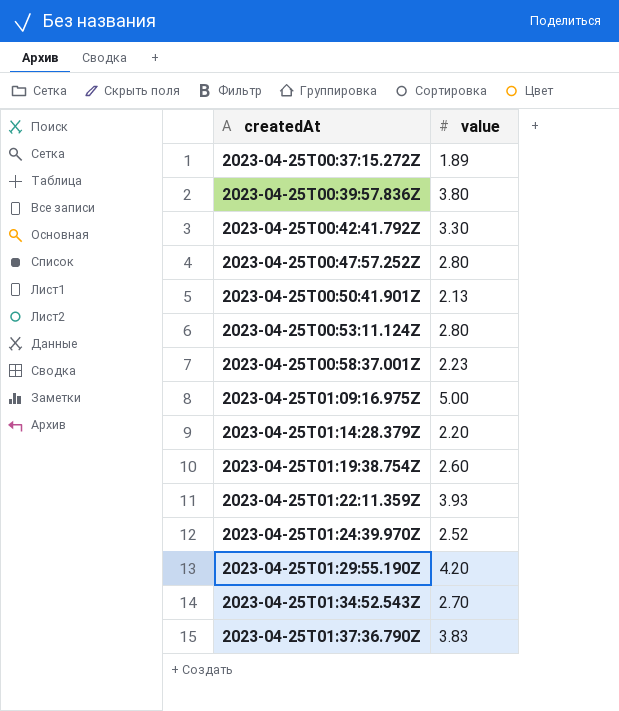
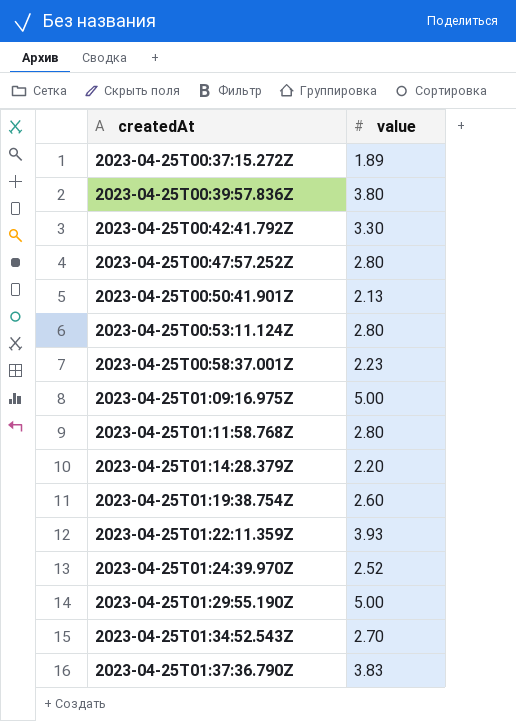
row 2023-04-25T01:11:58.768Z: none -> 2.80
2023-04-25T01:29:55.190Z | value: 4.20 -> 5.00

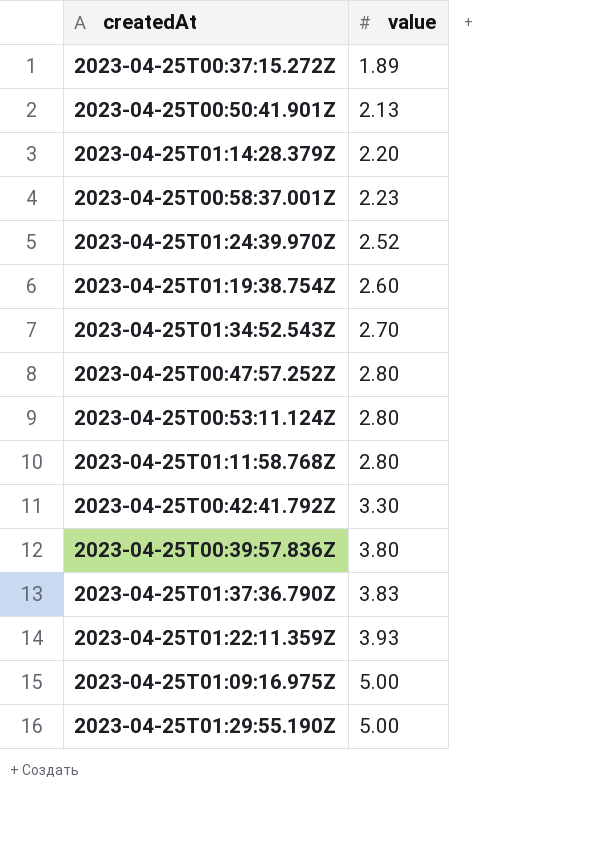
row order: createdAt ascending -> value ascending

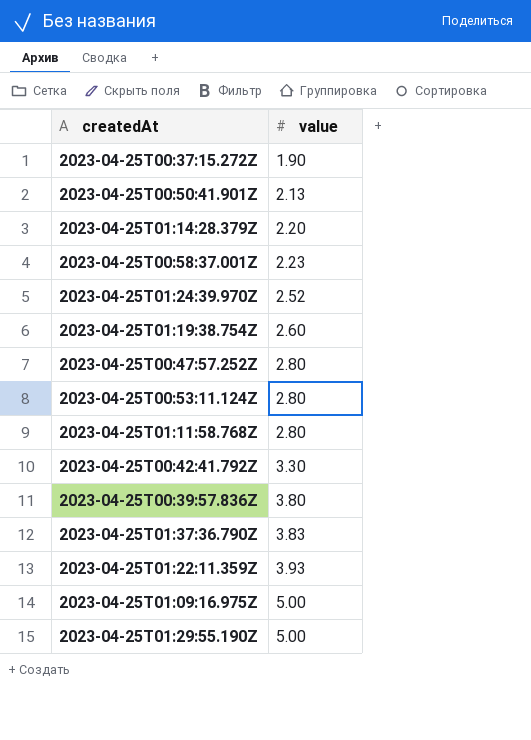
row 2023-04-25T01:34:52.543Z: 2.70 -> none
2023-04-25T00:37:15.272Z | value: 1.89 -> 1.90

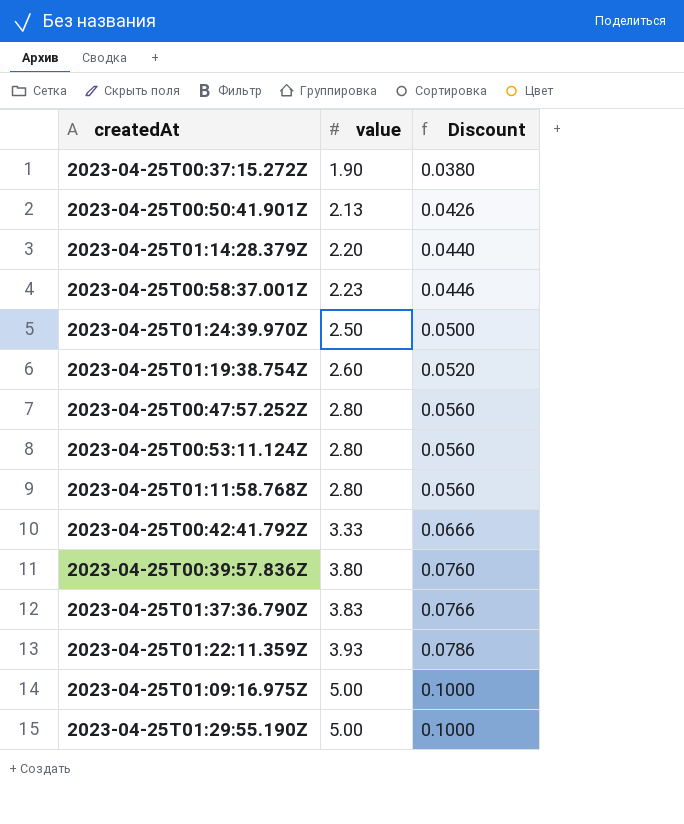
column Discount | formula: none -> [value] * 0.02
2023-04-25T01:24:39.970Z | value: 2.52 -> 2.50
2023-04-25T00:42:41.792Z | value: 3.30 -> 3.33

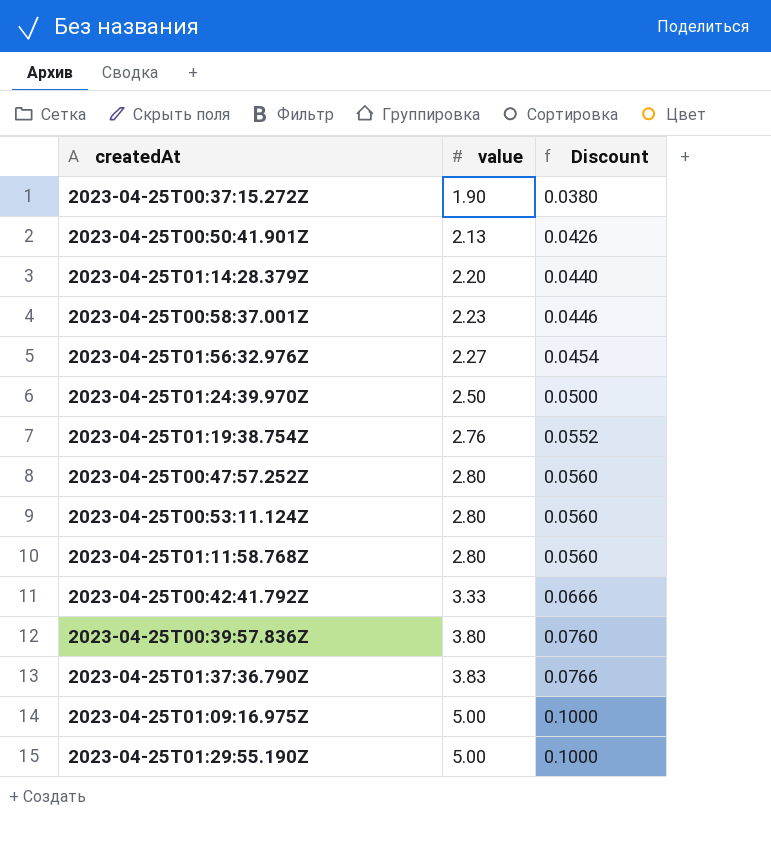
row 2023-04-25T01:22:11.359Z: 3.93 | 0.0786 -> none
row 2023-04-25T01:56:32.976Z: none -> 2.27 | 0.0454
2023-04-25T01:19:38.754Z | value: 2.60 -> 2.76
2023-04-25T01:19:38.754Z | Discount: 0.0520 -> 0.0552

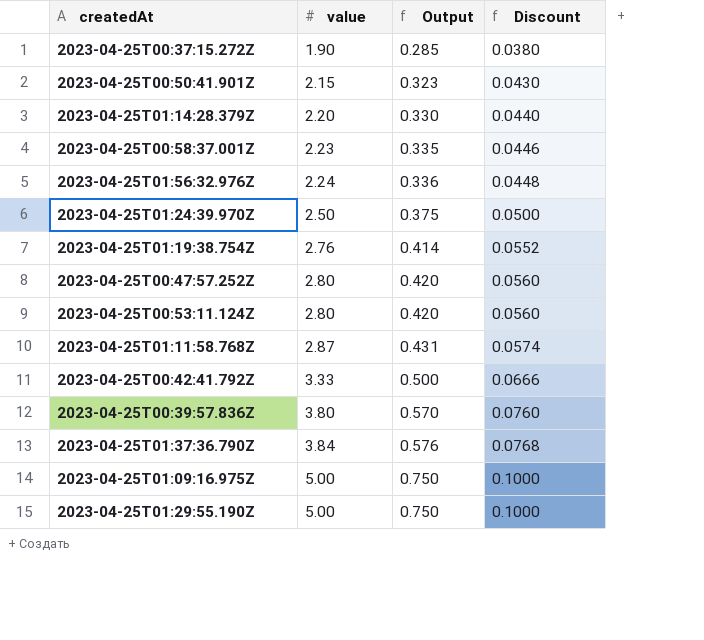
column Output | formula: none -> [value] * 0.15
2023-04-25T00:50:41.901Z | value: 2.13 -> 2.15
2023-04-25T00:50:41.901Z | Discount: 0.0426 -> 0.0430
2023-04-25T01:56:32.976Z | value: 2.27 -> 2.24
2023-04-25T01:56:32.976Z | Discount: 0.0454 -> 0.0448
2023-04-25T01:11:58.768Z | value: 2.80 -> 2.87
2023-04-25T01:11:58.768Z | Discount: 0.0560 -> 0.0574
2023-04-25T01:37:36.790Z | value: 3.83 -> 3.84
2023-04-25T01:37:36.790Z | Discount: 0.0766 -> 0.0768

